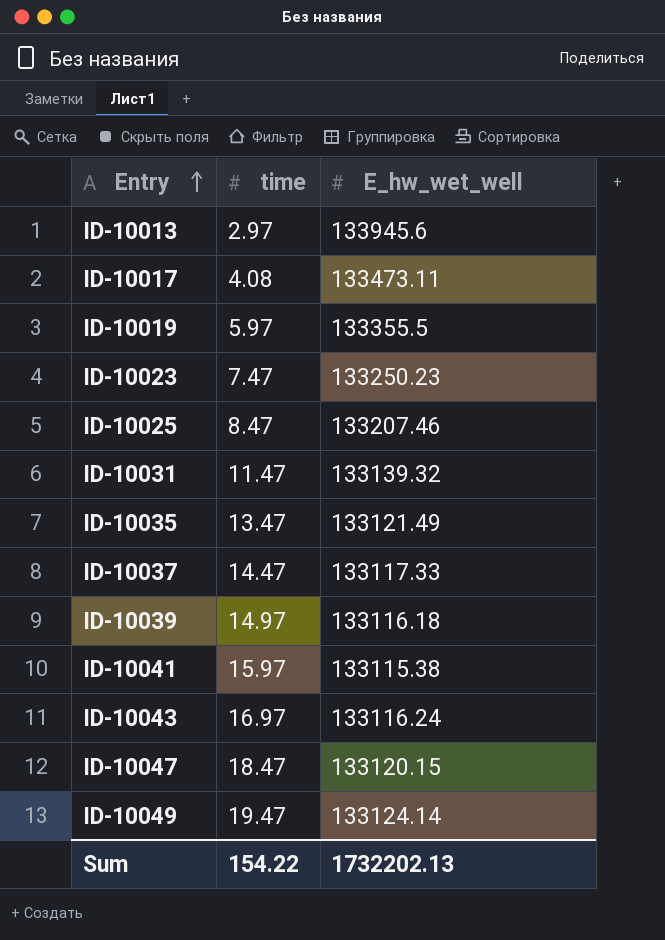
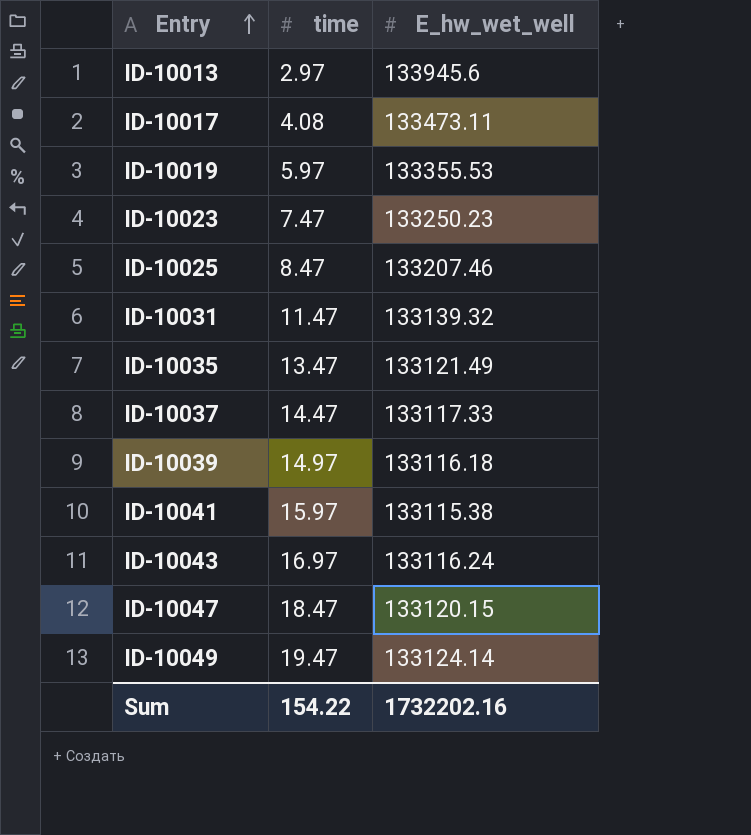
ID-10019 | E_hw_wet_well: 133355.5 -> 133355.53
Sum | E_hw_wet_well: 1732202.13 -> 1732202.16

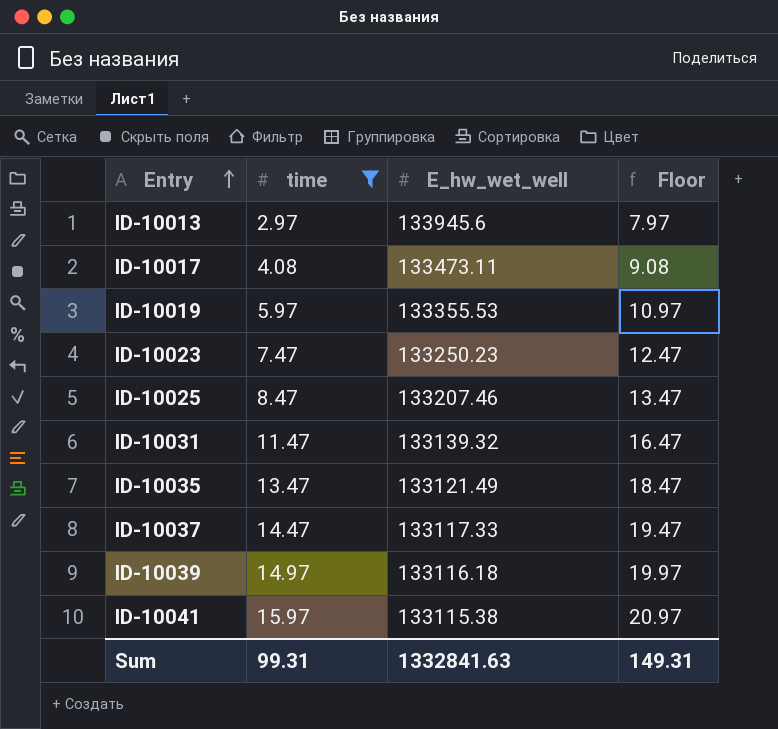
filter: none -> time <= 15.97
column Floor | formula: none -> [time] + 5
Sum | time: 154.22 -> 99.31
Sum | E_hw_wet_well: 1732202.16 -> 1332841.63

